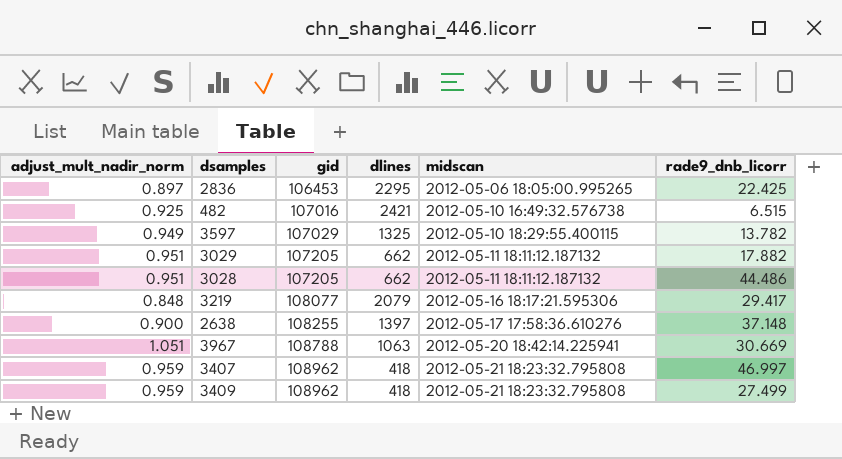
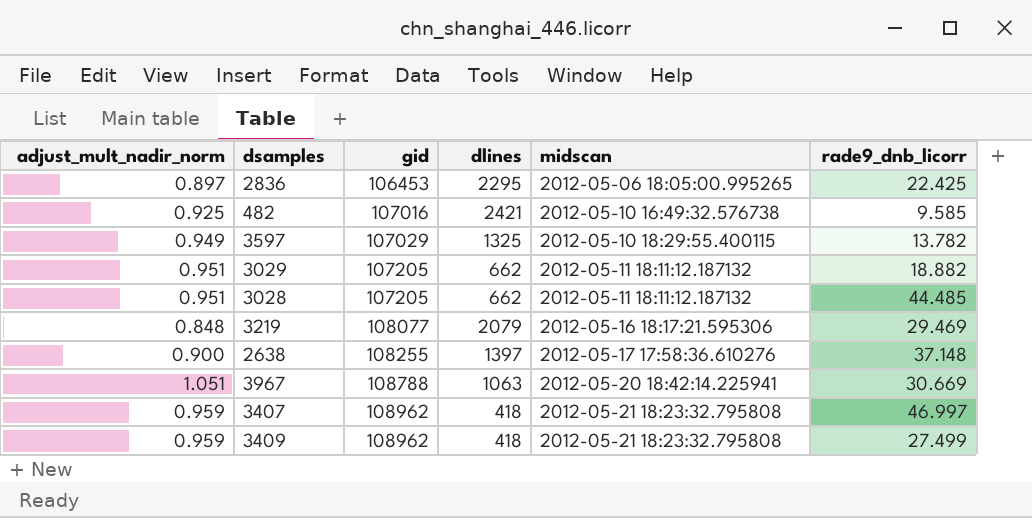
482 | rade9_dnb_licorr: 6.515 -> 9.585
3029 | rade9_dnb_licorr: 17.882 -> 18.882
3028 | rade9_dnb_licorr: 44.486 -> 44.485
3219 | rade9_dnb_licorr: 29.417 -> 29.469

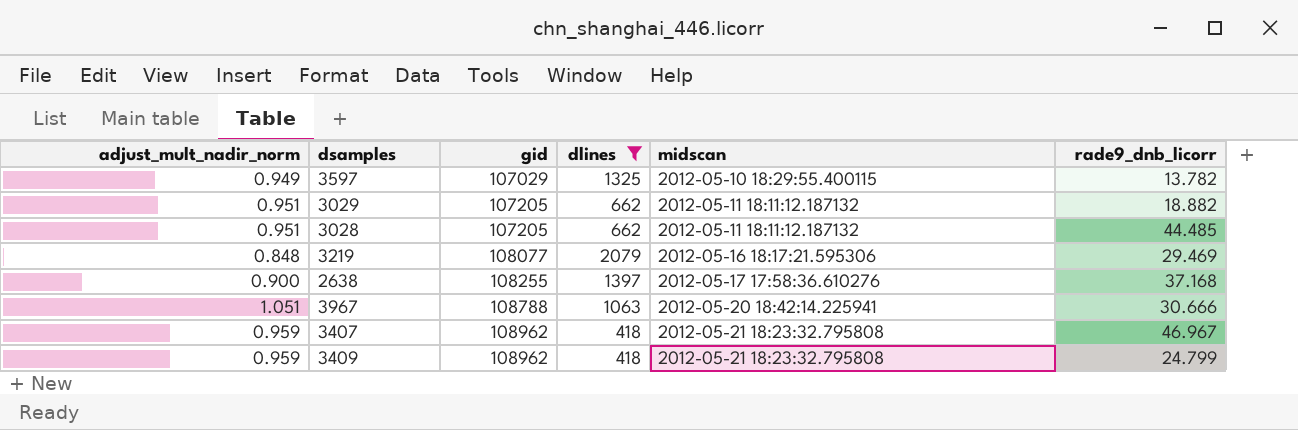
filter: none -> dlines <= 2079
2638 | rade9_dnb_licorr: 37.148 -> 37.168
3967 | rade9_dnb_licorr: 30.669 -> 30.666
3407 | rade9_dnb_licorr: 46.997 -> 46.967
3409 | rade9_dnb_licorr: 27.499 -> 24.799

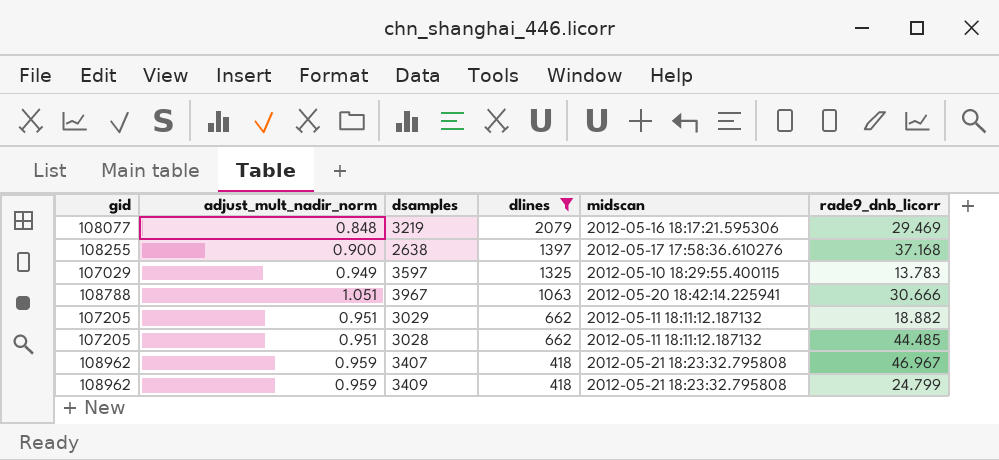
row order: gid ascending -> dlines descending
column gid | position: 3 -> 1
3597 | rade9_dnb_licorr: 13.782 -> 13.783

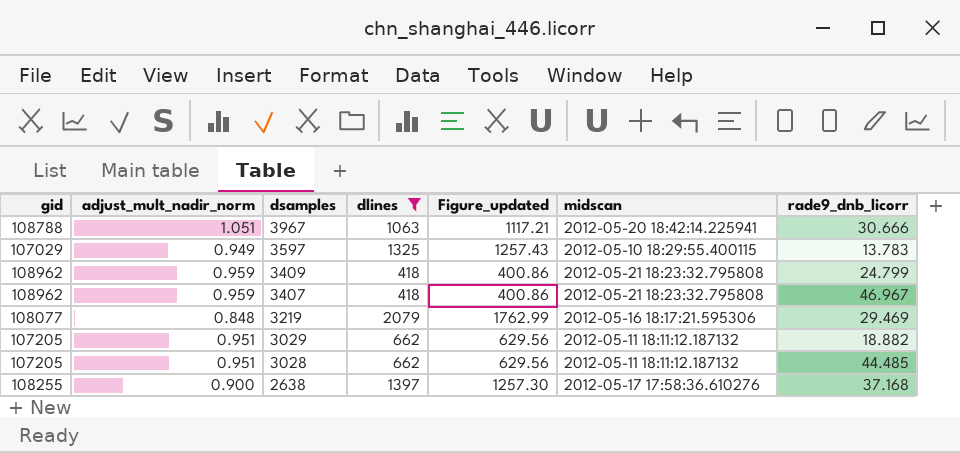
row order: dlines descending -> dsamples descending
column Figure_updated | formula: none -> [adjust_mult_nadir_norm] * [dlines]

